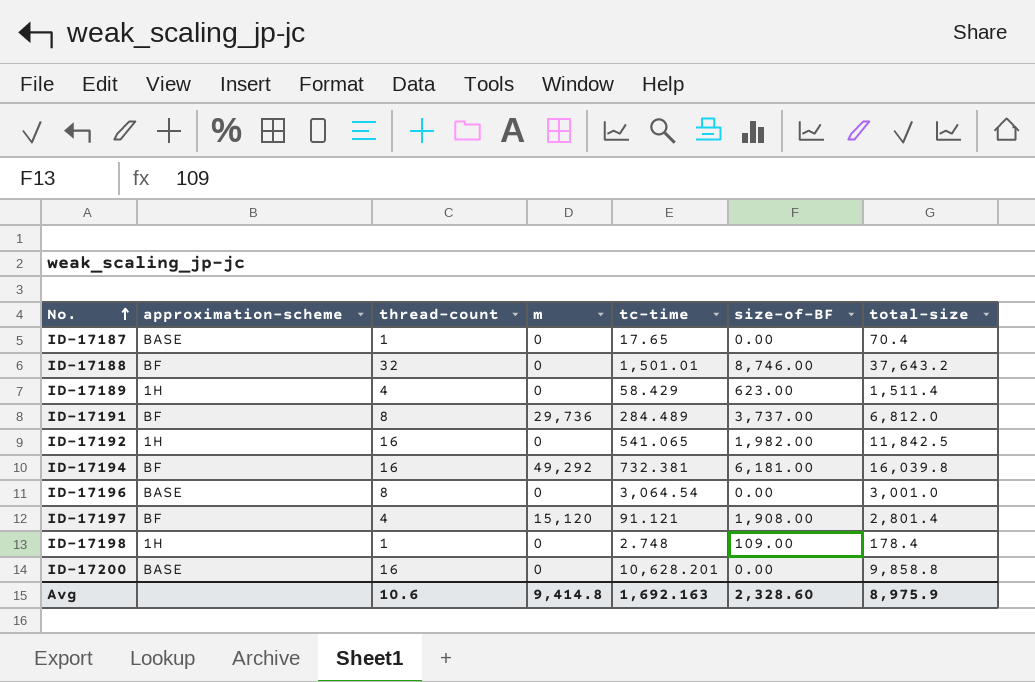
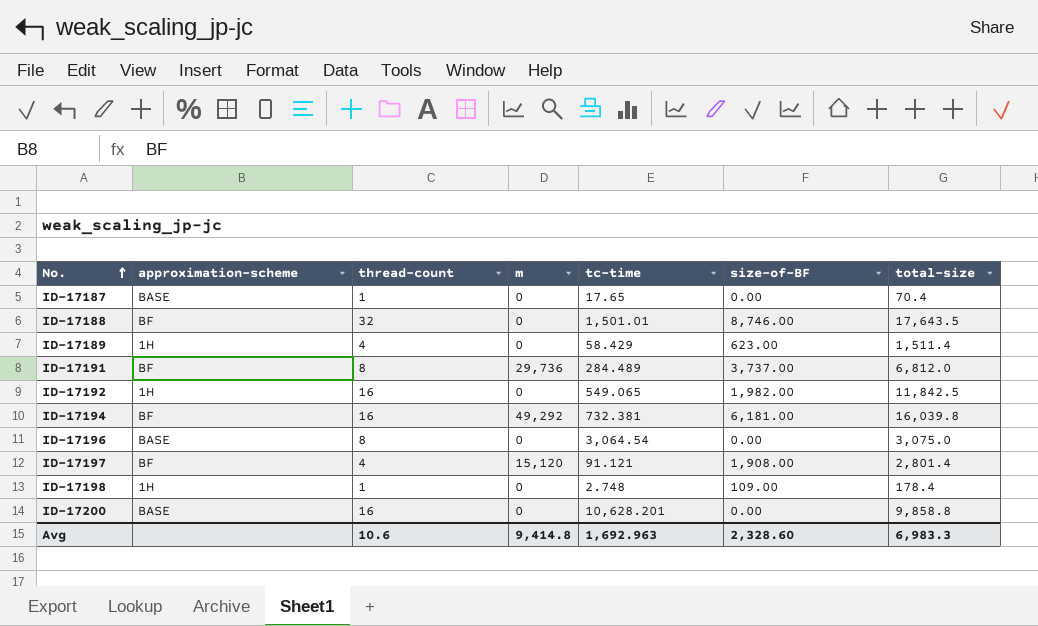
ID-17188 | total-size: 37,643.2 -> 17,643.5
ID-17192 | tc-time: 541.065 -> 549.065
ID-17196 | total-size: 3,001.0 -> 3,075.0
Avg | tc-time: 1,692.163 -> 1,692.963
Avg | total-size: 8,975.9 -> 6,983.3

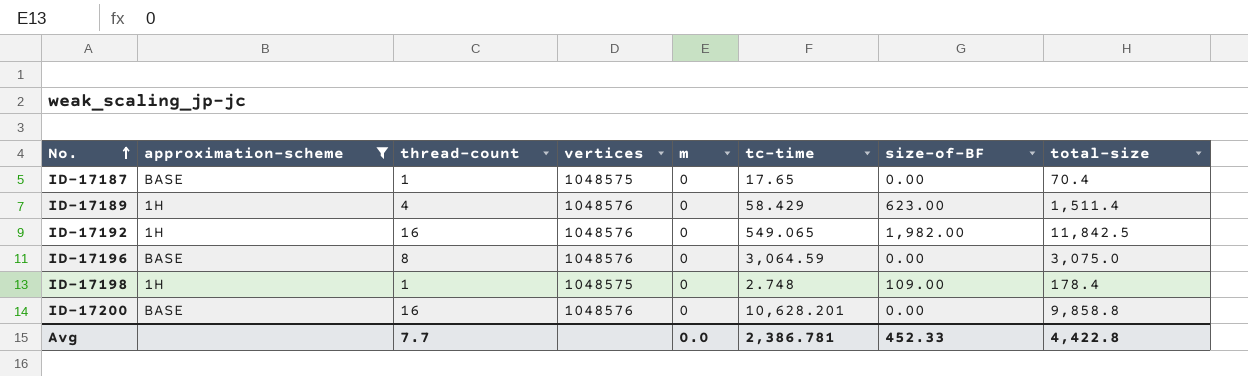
filter: none -> approximation-scheme != BF
column vertices | position: none -> 4
ID-17196 | tc-time: 3,064.54 -> 3,064.59
Avg | thread-count: 10.6 -> 7.7
Avg | m: 9,414.8 -> 0.0
Avg | tc-time: 1,692.963 -> 2,386.781
Avg | size-of-BF: 2,328.60 -> 452.33
Avg | total-size: 6,983.3 -> 4,422.8

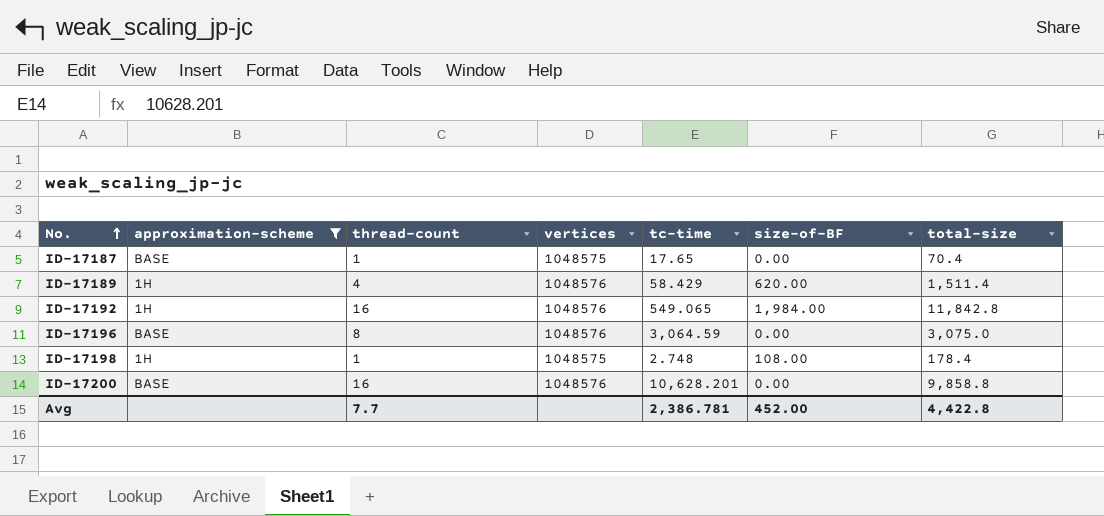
column m | position: 5 -> none
ID-17189 | size-of-BF: 623.00 -> 620.00
ID-17192 | size-of-BF: 1,982.00 -> 1,984.00
ID-17192 | total-size: 11,842.5 -> 11,842.8
ID-17198 | size-of-BF: 109.00 -> 108.00
Avg | size-of-BF: 452.33 -> 452.00

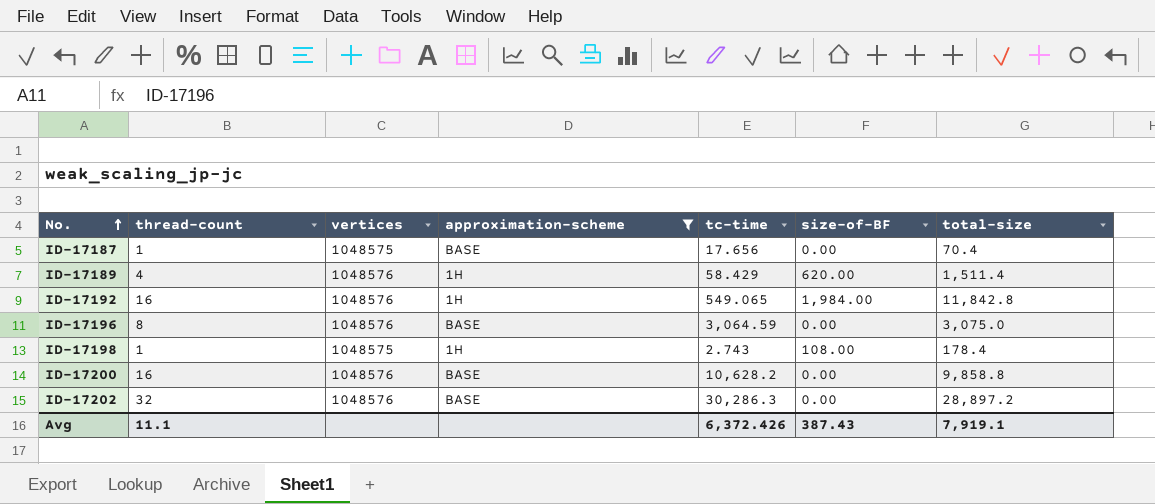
column approximation-scheme | position: 2 -> 4
ID-17187 | tc-time: 17.65 -> 17.656
ID-17198 | tc-time: 2.748 -> 2.743
ID-17200 | tc-time: 10,628.201 -> 10,628.2
row ID-17202: none -> 32 | 1048576 | BASE | 30,286.3 | 0.00 | 28,897.2
Avg | thread-count: 7.7 -> 11.1
Avg | tc-time: 2,386.781 -> 6,372.426
Avg | size-of-BF: 452.00 -> 387.43
Avg | total-size: 4,422.8 -> 7,919.1

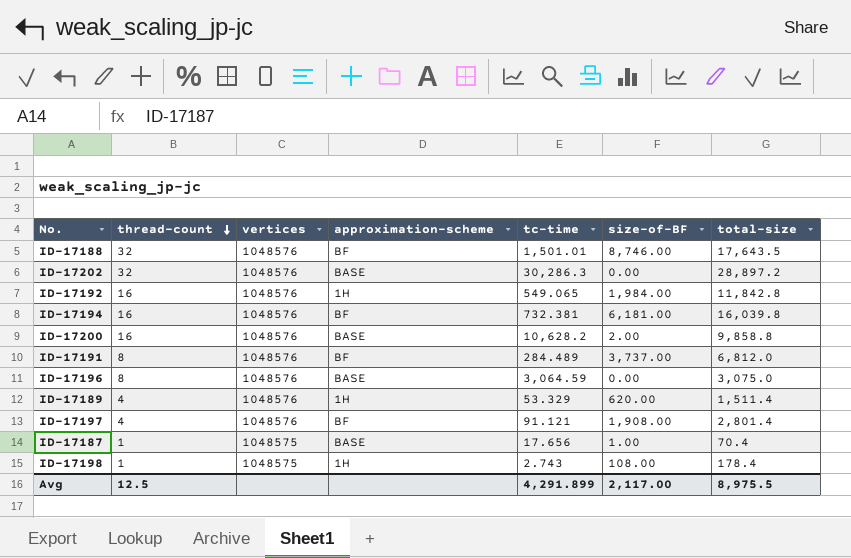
filter: approximation-scheme != BF -> none
row order: No. ascending -> thread-count descending
ID-17200 | size-of-BF: 0.00 -> 2.00
ID-17189 | tc-time: 58.429 -> 53.329
ID-17187 | size-of-BF: 0.00 -> 1.00
Avg | thread-count: 11.1 -> 12.5
Avg | tc-time: 6,372.426 -> 4,291.899
Avg | size-of-BF: 387.43 -> 2,117.00
Avg | total-size: 7,919.1 -> 8,975.5

